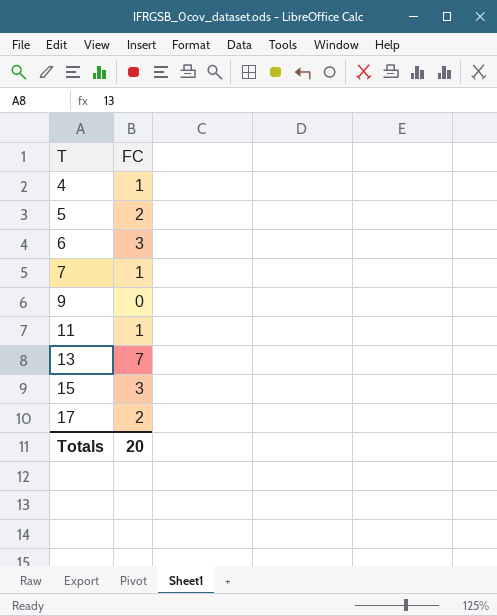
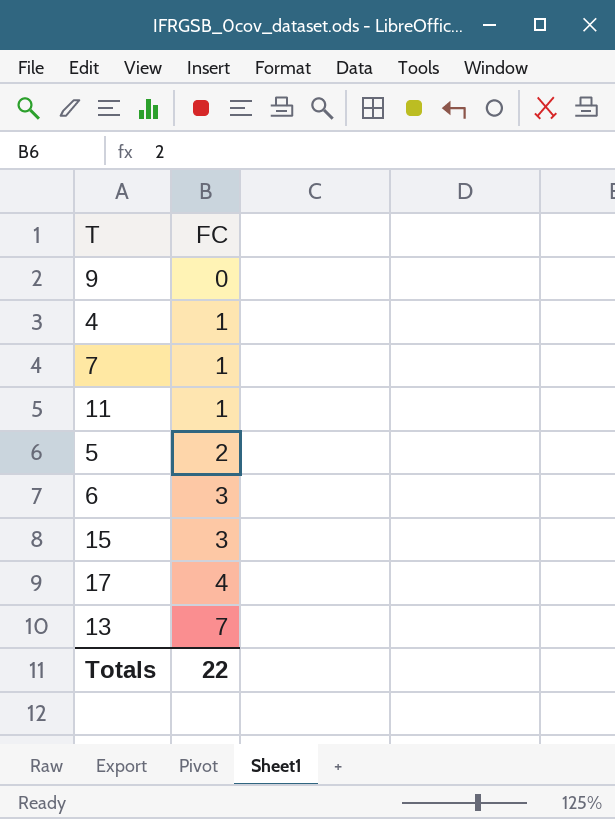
row order: T ascending -> FC ascending
17 | FC: 2 -> 4
Totals | FC: 20 -> 22

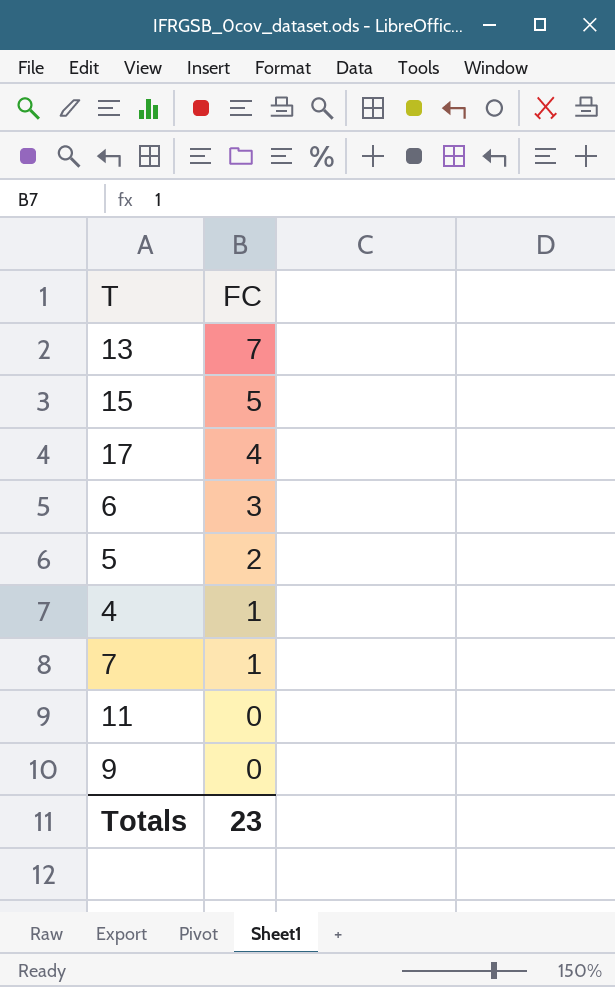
row order: FC ascending -> FC descending
15 | FC: 3 -> 5
11 | FC: 1 -> 0
Totals | FC: 22 -> 23

